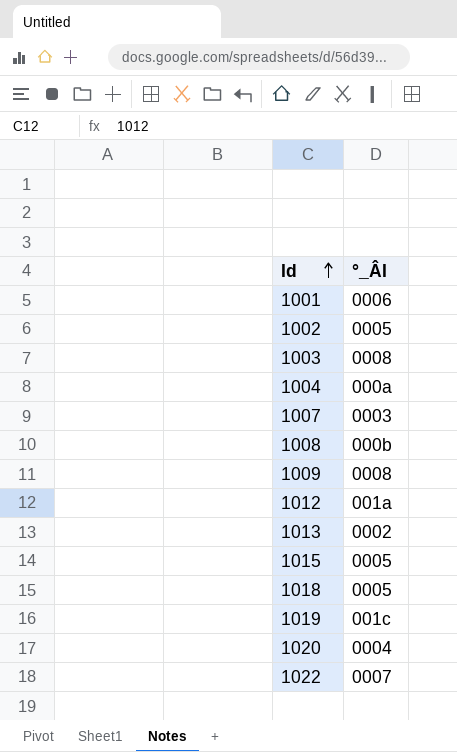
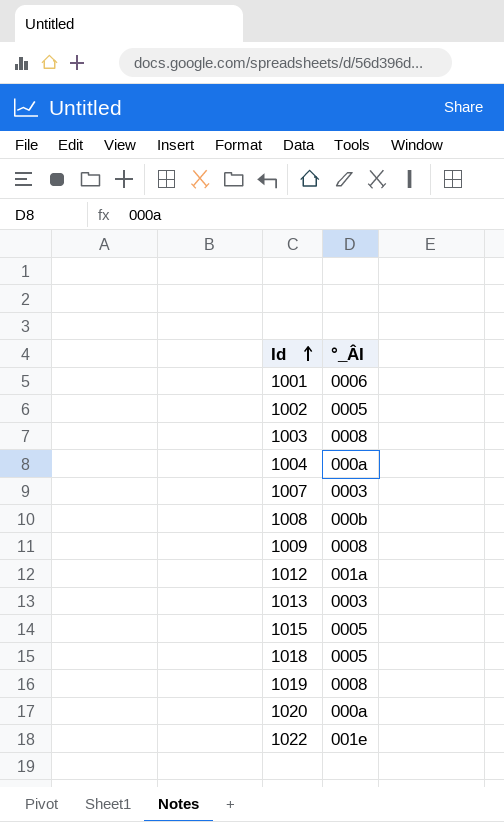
1013 | °_ÂI: 0002 -> 0003
1019 | °_ÂI: 001c -> 0008
1020 | °_ÂI: 0004 -> 000a
1022 | °_ÂI: 0007 -> 001e

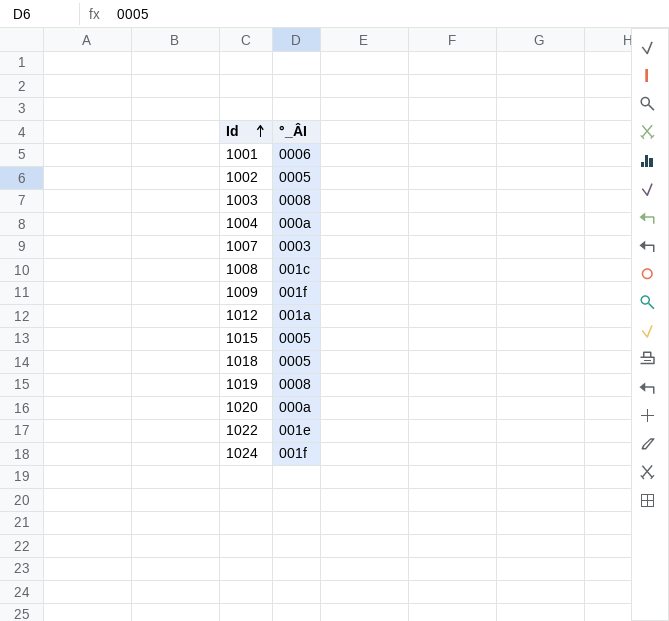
row 1013: 0003 -> none
1008 | °_ÂI: 000b -> 001c
1009 | °_ÂI: 0008 -> 001f
row 1024: none -> 001f

